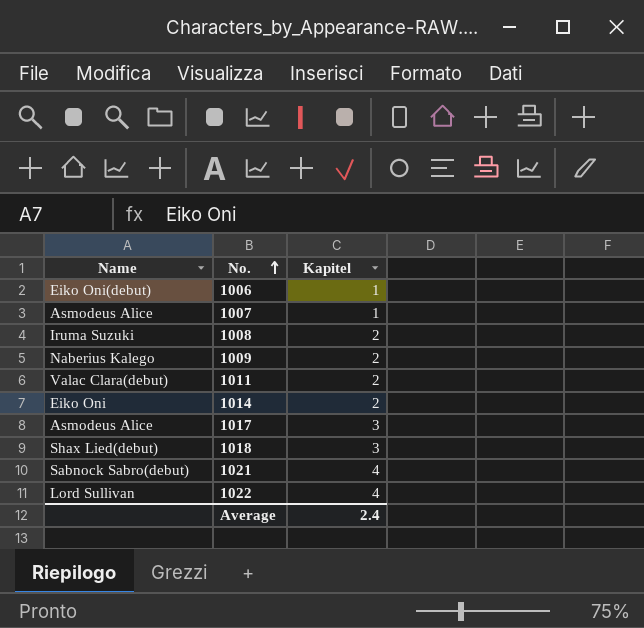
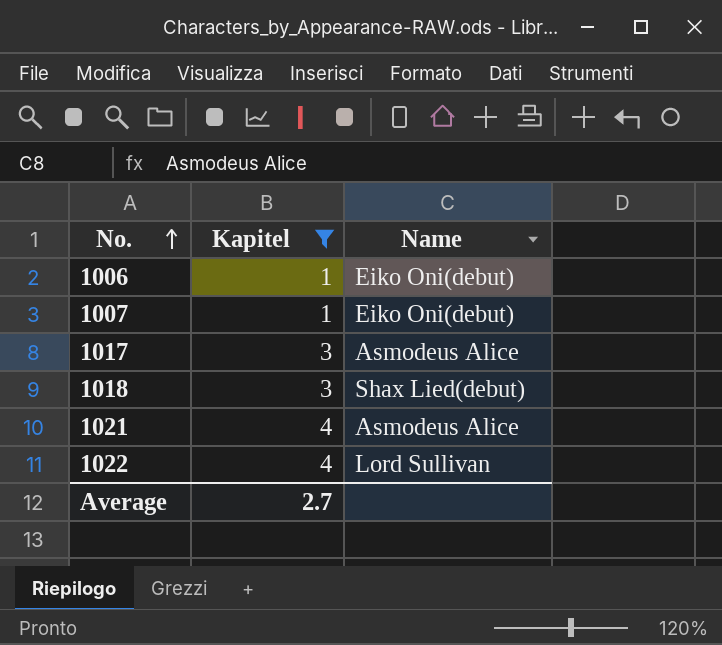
filter: none -> Kapitel != 2
column Name | position: 1 -> 3
1007 | Name: Asmodeus Alice -> Eiko Oni(debut)
1021 | Name: Sabnock Sabro(debut) -> Asmodeus Alice
Average | Kapitel: 2.4 -> 2.7

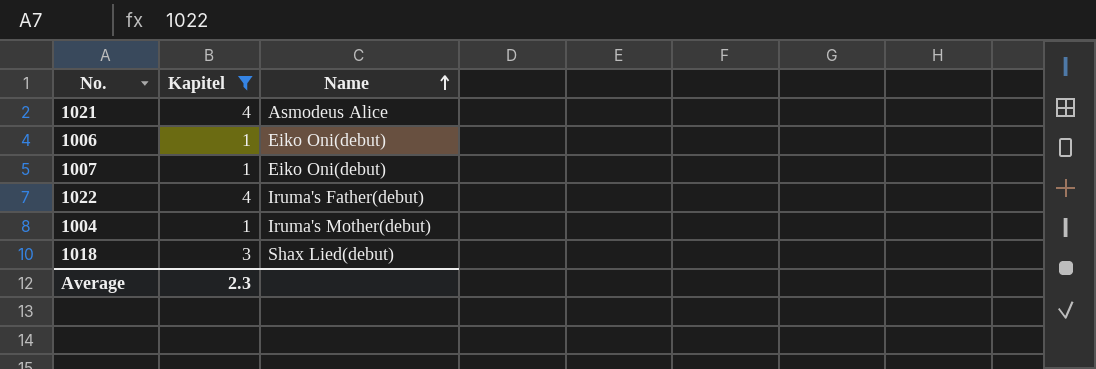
row order: No. ascending -> Name ascending
row 1017: 3 | Asmodeus Alice -> none
1022 | Name: Lord Sullivan -> Iruma's Father(debut)
row 1004: none -> 1 | Iruma's Mother(debut)
Average | Kapitel: 2.7 -> 2.3

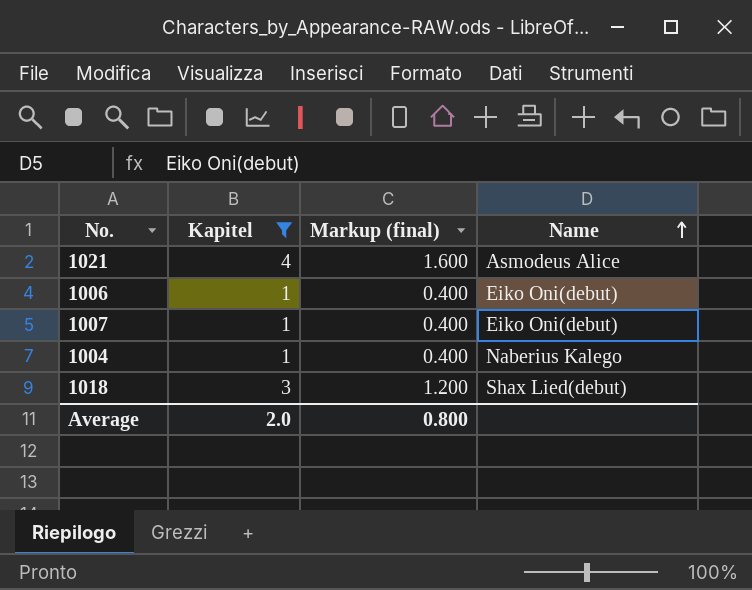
column Markup (final) | formula: none -> [Kapitel] * 0.4
row 1022: 4 | Iruma's Father(debut) -> none
1004 | Name: Iruma's Mother(debut) -> Naberius Kalego
Average | Kapitel: 2.3 -> 2.0

